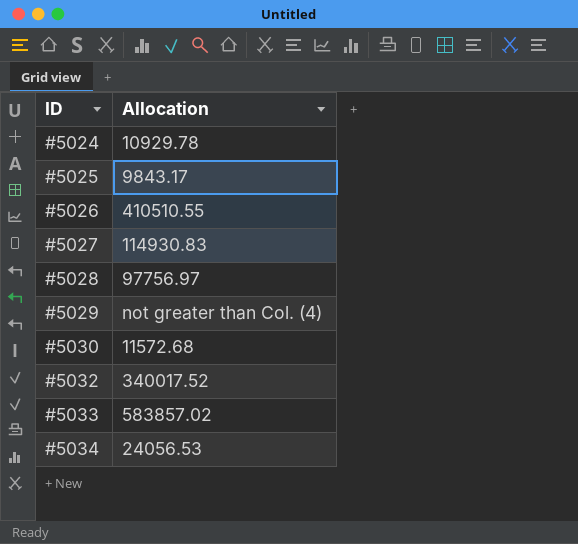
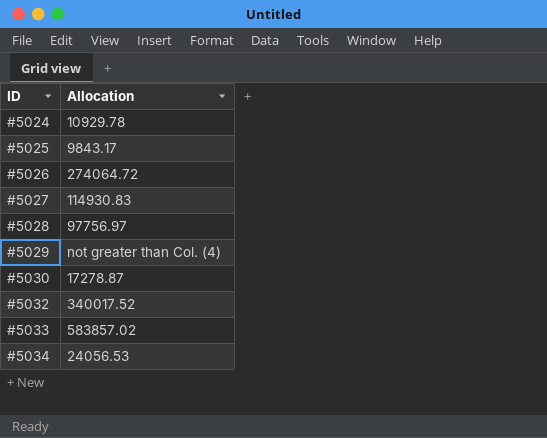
#5026 | Allocation: 410510.55 -> 274064.72
#5030 | Allocation: 11572.68 -> 17278.87

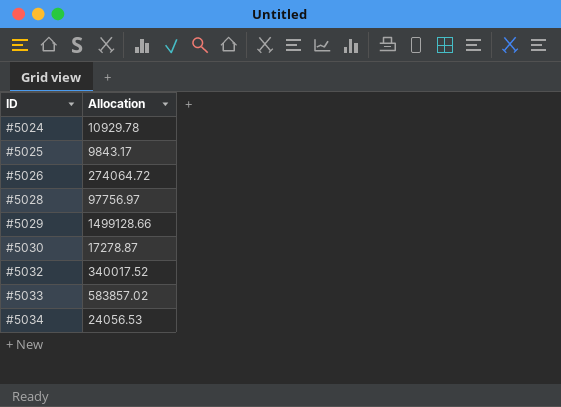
row #5027: 114930.83 -> none
#5029 | Allocation: not greater than Col. (4) -> 1499128.66

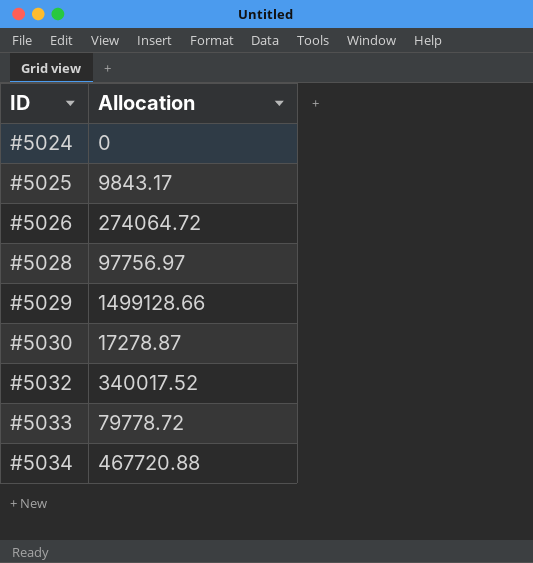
#5024 | Allocation: 10929.78 -> 0
#5033 | Allocation: 583857.02 -> 79778.72
#5034 | Allocation: 24056.53 -> 467720.88

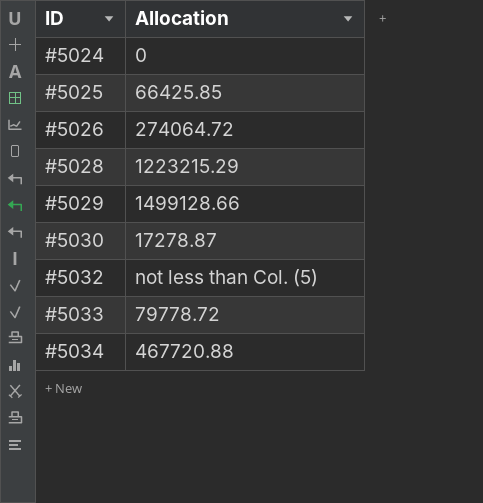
#5025 | Allocation: 9843.17 -> 66425.85
#5028 | Allocation: 97756.97 -> 1223215.29
#5032 | Allocation: 340017.52 -> not less than Col. (5)

